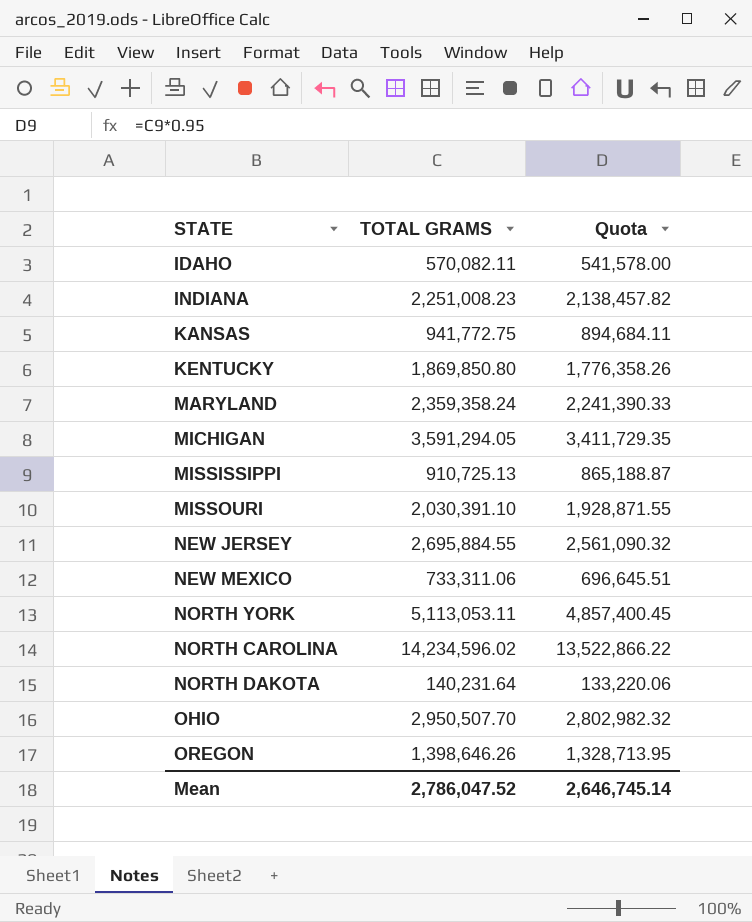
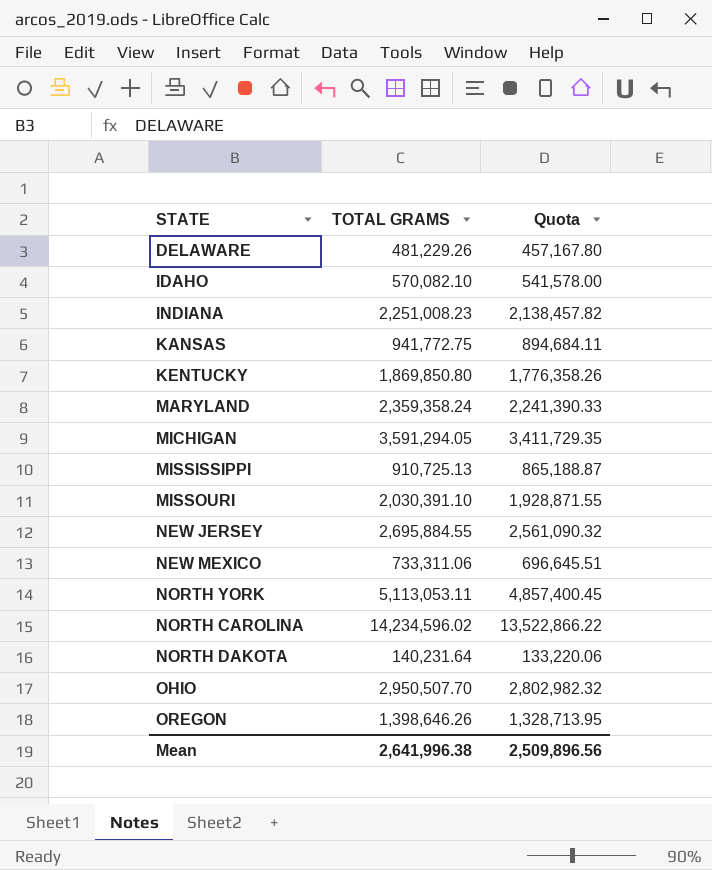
row DELAWARE: none -> 481,229.26 | 457,167.80
IDAHO | TOTAL GRAMS: 570,082.11 -> 570,082.10
Mean | TOTAL GRAMS: 2,786,047.52 -> 2,641,996.38
Mean | Quota: 2,646,745.14 -> 2,509,896.56

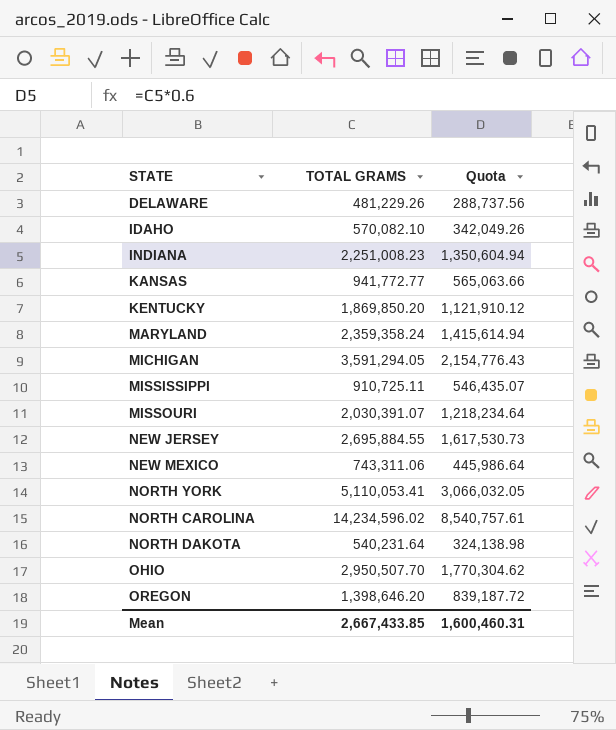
column Quota | formula: [TOTAL GRAMS] * 0.95 -> [TOTAL GRAMS] * 0.6
KANSAS | TOTAL GRAMS: 941,772.75 -> 941,772.77
KENTUCKY | TOTAL GRAMS: 1,869,850.80 -> 1,869,850.20
MISSISSIPPI | TOTAL GRAMS: 910,725.13 -> 910,725.11
MISSOURI | TOTAL GRAMS: 2,030,391.10 -> 2,030,391.07
NEW MEXICO | TOTAL GRAMS: 733,311.06 -> 743,311.06
NORTH YORK | TOTAL GRAMS: 5,113,053.11 -> 5,110,053.41
NORTH DAKOTA | TOTAL GRAMS: 140,231.64 -> 540,231.64
OREGON | TOTAL GRAMS: 1,398,646.26 -> 1,398,646.20
Mean | TOTAL GRAMS: 2,641,996.38 -> 2,667,433.85
Mean | Quota: 2,509,896.56 -> 1,600,460.31

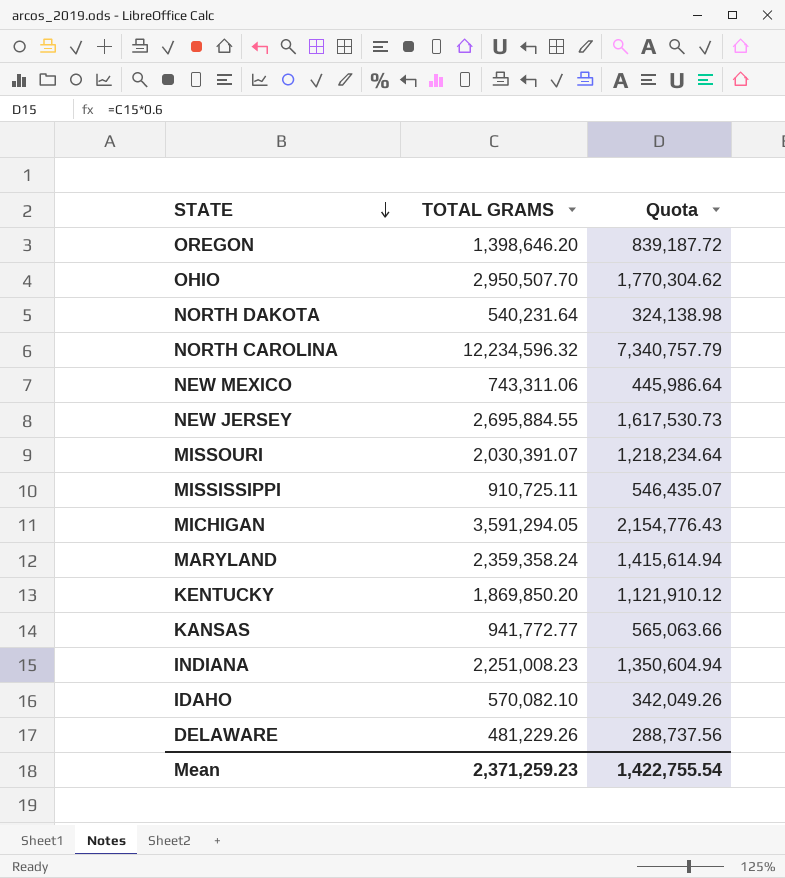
row order: none -> STATE descending
row NORTH YORK: 5,110,053.41 | 3,066,032.05 -> none
NORTH CAROLINA | TOTAL GRAMS: 14,234,596.02 -> 12,234,596.32
NORTH CAROLINA | Quota: 8,540,757.61 -> 7,340,757.79
Mean | TOTAL GRAMS: 2,667,433.85 -> 2,371,259.23
Mean | Quota: 1,600,460.31 -> 1,422,755.54

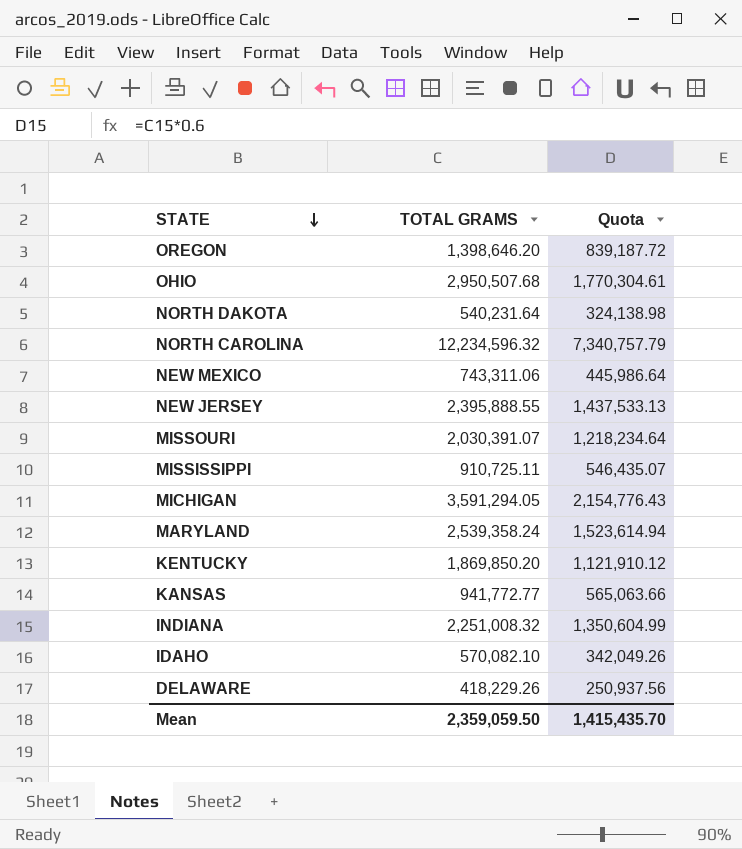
OHIO | TOTAL GRAMS: 2,950,507.70 -> 2,950,507.68
OHIO | Quota: 1,770,304.62 -> 1,770,304.61
NEW JERSEY | TOTAL GRAMS: 2,695,884.55 -> 2,395,888.55
NEW JERSEY | Quota: 1,617,530.73 -> 1,437,533.13
MARYLAND | TOTAL GRAMS: 2,359,358.24 -> 2,539,358.24
MARYLAND | Quota: 1,415,614.94 -> 1,523,614.94
INDIANA | TOTAL GRAMS: 2,251,008.23 -> 2,251,008.32
INDIANA | Quota: 1,350,604.94 -> 1,350,604.99
DELAWARE | TOTAL GRAMS: 481,229.26 -> 418,229.26
DELAWARE | Quota: 288,737.56 -> 250,937.56
Mean | TOTAL GRAMS: 2,371,259.23 -> 2,359,059.50
Mean | Quota: 1,422,755.54 -> 1,415,435.70

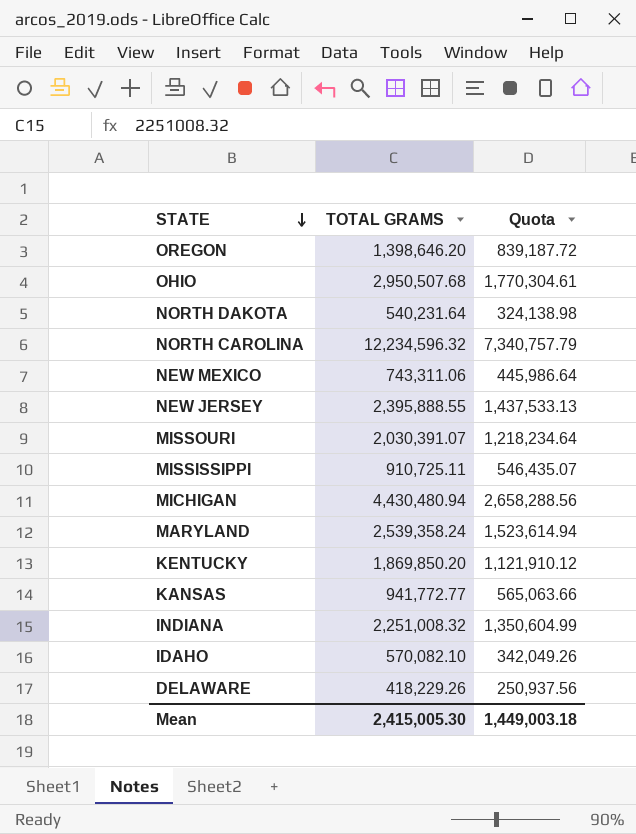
MICHIGAN | TOTAL GRAMS: 3,591,294.05 -> 4,430,480.94
MICHIGAN | Quota: 2,154,776.43 -> 2,658,288.56
Mean | TOTAL GRAMS: 2,359,059.50 -> 2,415,005.30
Mean | Quota: 1,415,435.70 -> 1,449,003.18

